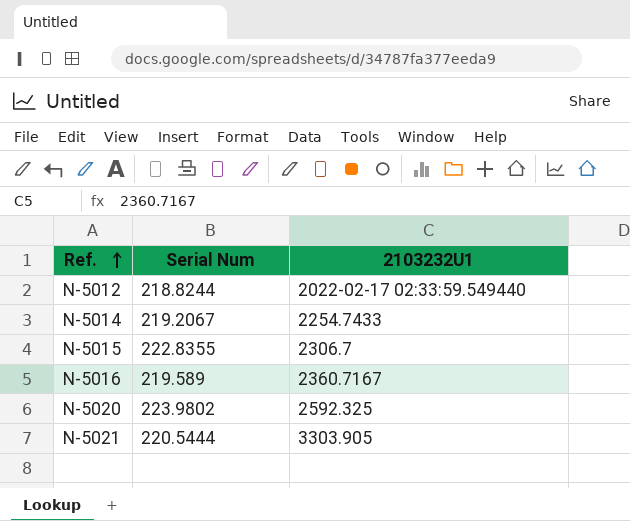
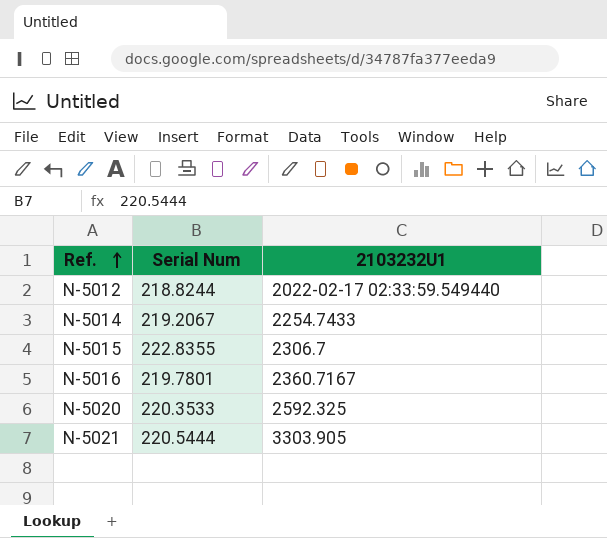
N-5016 | Serial Num: 219.589 -> 219.7801
N-5020 | Serial Num: 223.9802 -> 220.3533

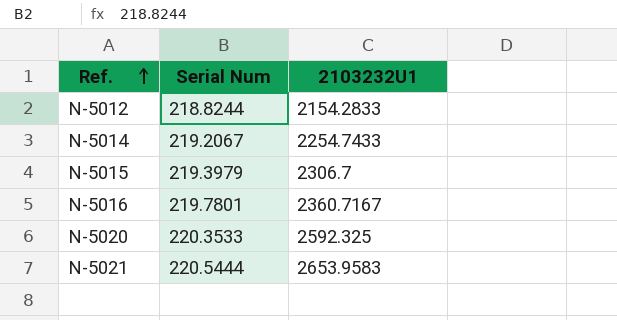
N-5012 | 2103232U1: 2022-02-17 02:33:59.549440 -> 2154.2833
N-5015 | Serial Num: 222.8355 -> 219.3979
N-5021 | 2103232U1: 3303.905 -> 2653.9583

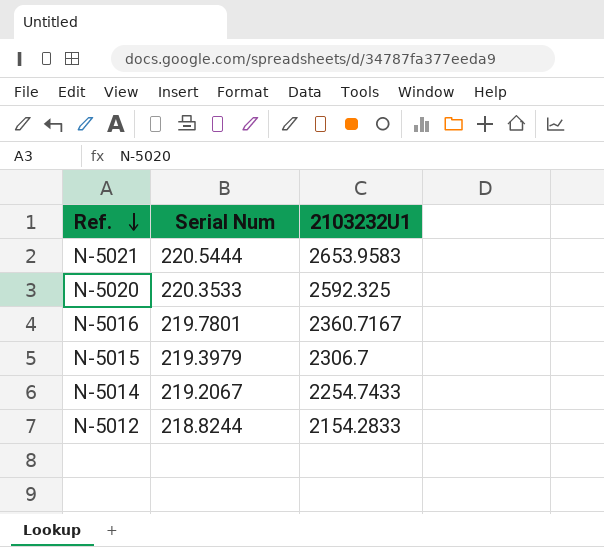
row order: Ref. ascending -> Ref. descending

